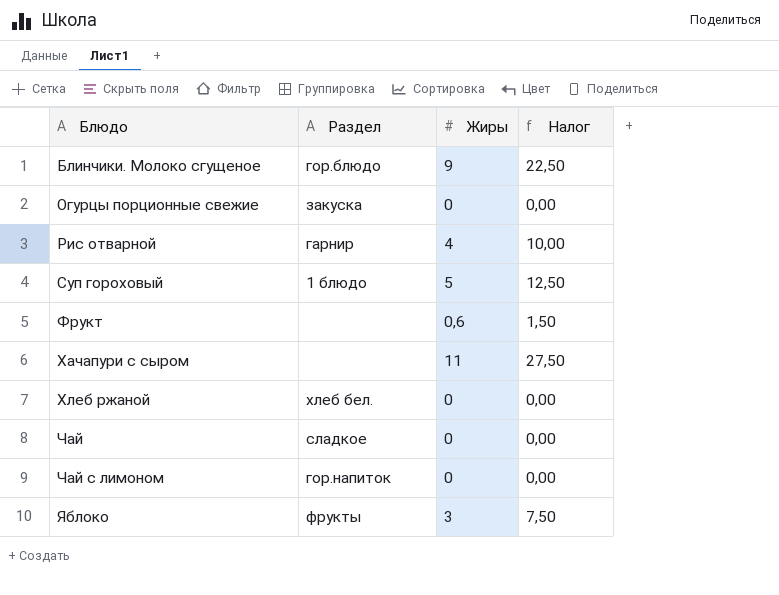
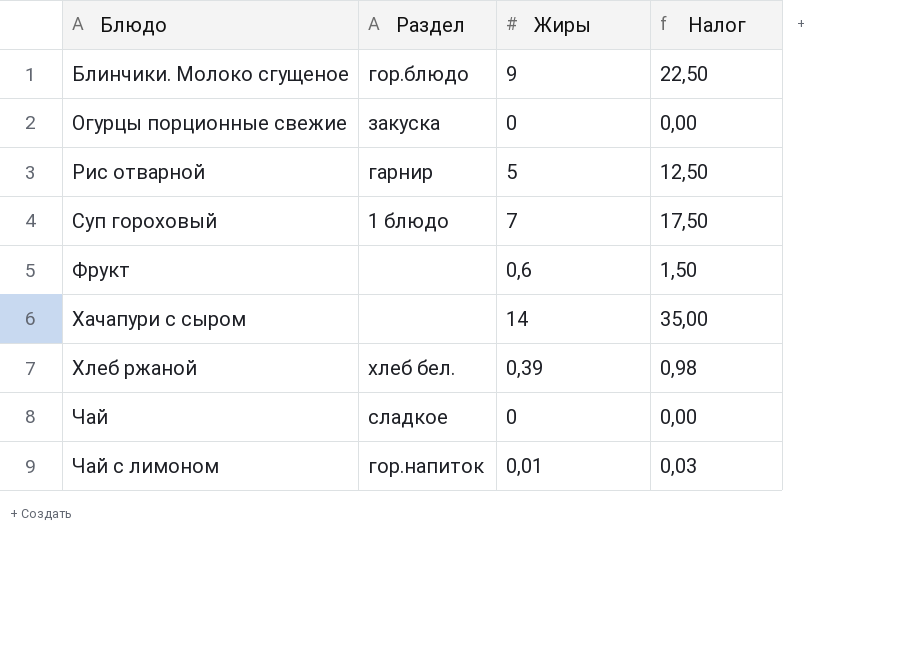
row Яблоко: фрукты | 3 | 7,50 -> none
Рис отварной | Жиры: 4 -> 5
Рис отварной | Налог: 10,00 -> 12,50
Суп гороховый | Жиры: 5 -> 7
Суп гороховый | Налог: 12,50 -> 17,50
Хачапури с сыром | Жиры: 11 -> 14
Хачапури с сыром | Налог: 27,50 -> 35,00
Хлеб ржаной | Жиры: 0 -> 0,39
Хлеб ржаной | Налог: 0,00 -> 0,98
Чай с лимоном | Жиры: 0 -> 0,01
Чай с лимоном | Налог: 0,00 -> 0,03

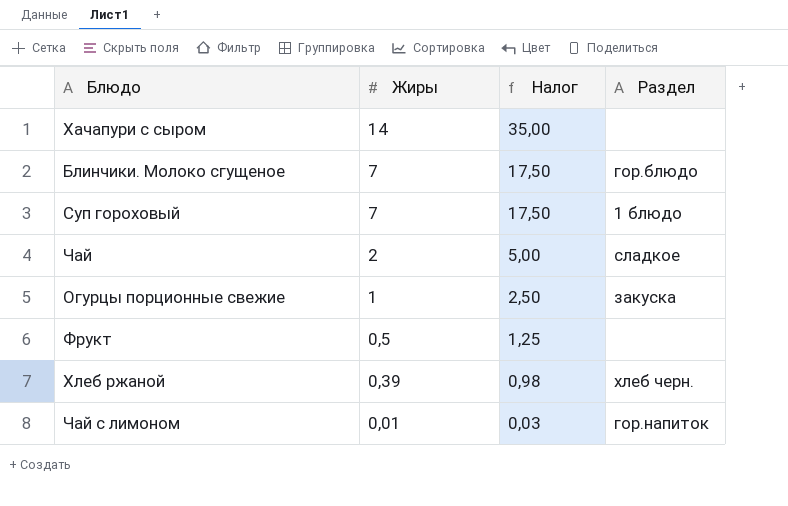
row order: Блюдо ascending -> Жиры descending
column Раздел | position: 2 -> 4
row Рис отварной: гарнир | 5 | 12,50 -> none
Блинчики. Молоко сгущеное | Жиры: 9 -> 7
Блинчики. Молоко сгущеное | Налог: 22,50 -> 17,50
Чай | Жиры: 0 -> 2
Чай | Налог: 0,00 -> 5,00
Огурцы порционные свежие | Жиры: 0 -> 1
Огурцы порционные свежие | Налог: 0,00 -> 2,50
Фрукт | Жиры: 0,6 -> 0,5
Фрукт | Налог: 1,50 -> 1,25
Хлеб ржаной | Раздел: хлеб бел. -> хлеб черн.

